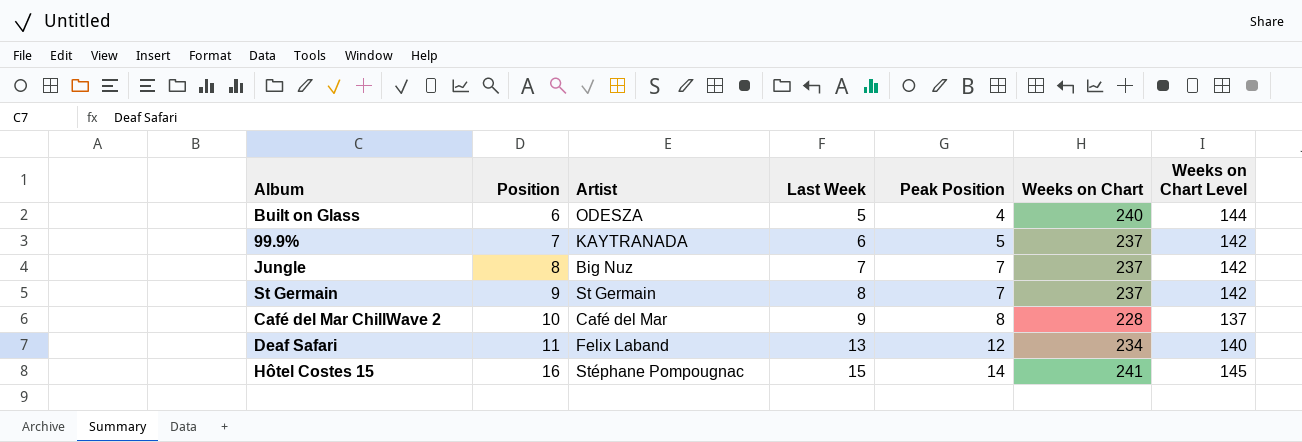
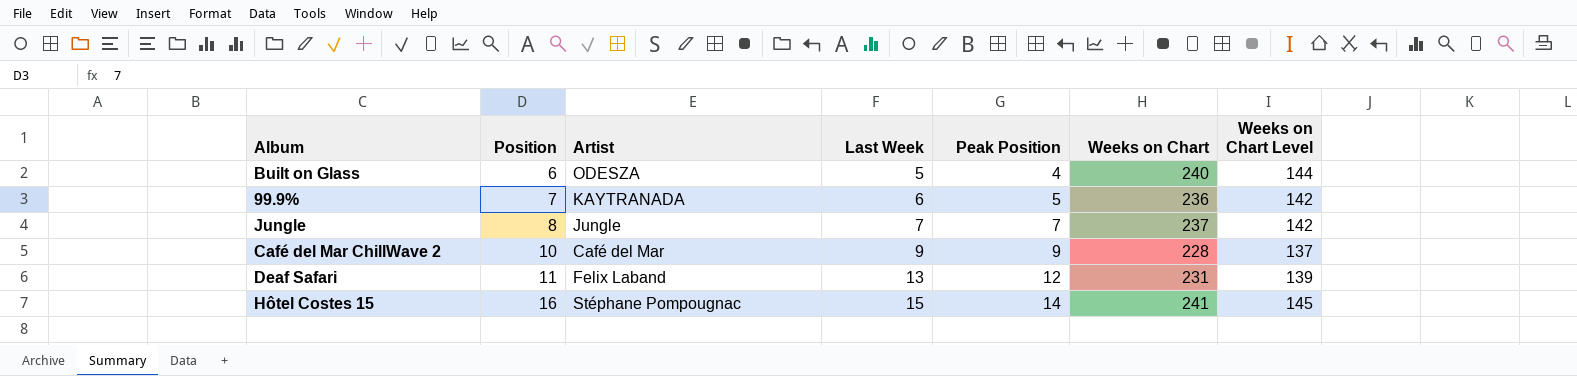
row St Germain: 9 | St Germain | 8 | 7 | 237 | 142 -> none
99.9% | Weeks on Chart: 237 -> 236
Jungle | Artist: Big Nuz -> Jungle
Café del Mar ChillWave 2 | Peak Position: 8 -> 9
Deaf Safari | Weeks on Chart: 234 -> 231
Deaf Safari | Weeks on Chart Level: 140 -> 139

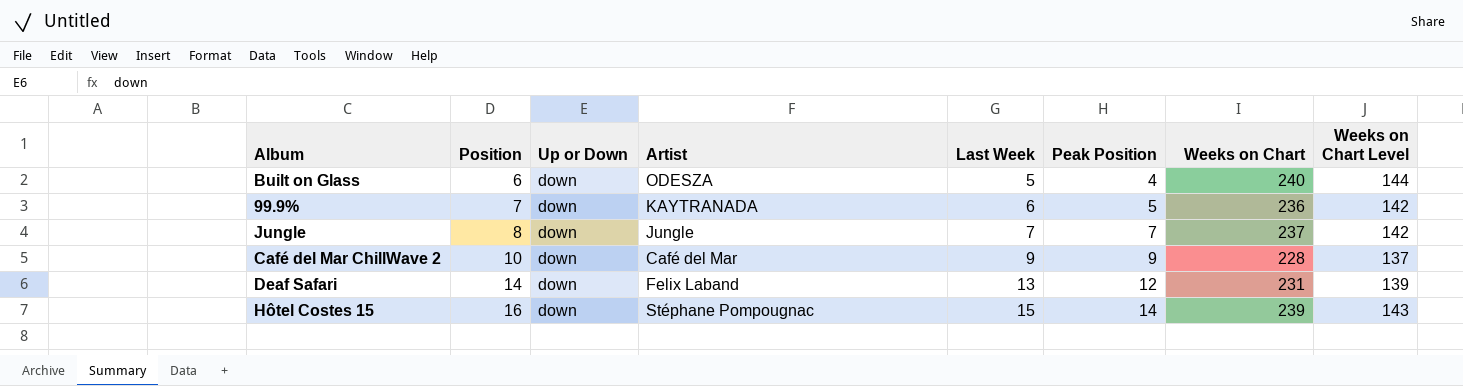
column Up or Down | position: none -> 3
Deaf Safari | Position: 11 -> 14
Hôtel Costes 15 | Weeks on Chart: 241 -> 239
Hôtel Costes 15 | Weeks on Chart Level: 145 -> 143

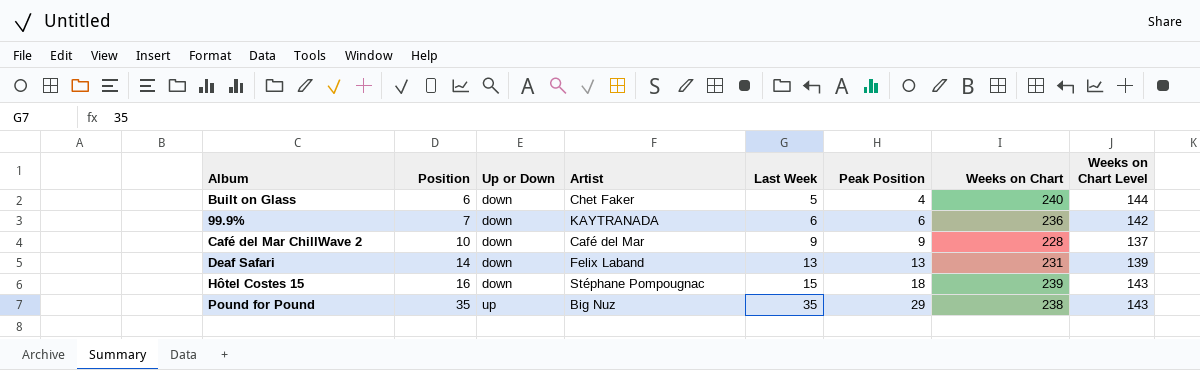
row Jungle: 8 | down | Jungle | 7 | 7 | 237 | 142 -> none
Built on Glass | Artist: ODESZA -> Chet Faker
99.9% | Peak Position: 5 -> 6
Deaf Safari | Peak Position: 12 -> 13
Hôtel Costes 15 | Peak Position: 14 -> 18
row Pound for Pound: none -> 35 | up | Big Nuz | 35 | 29 | 238 | 143

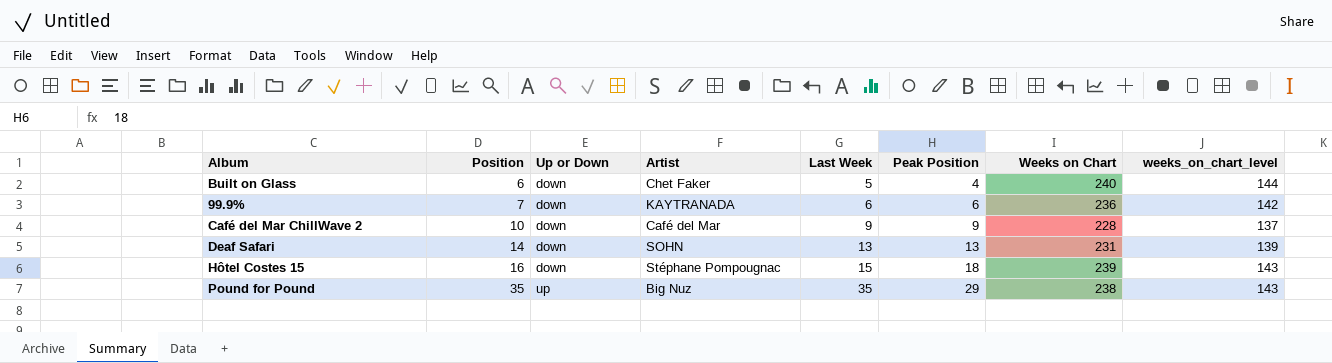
column name: Weeks on Chart Level -> weeks_on_chart_level
Deaf Safari | Artist: Felix Laband -> SOHN

